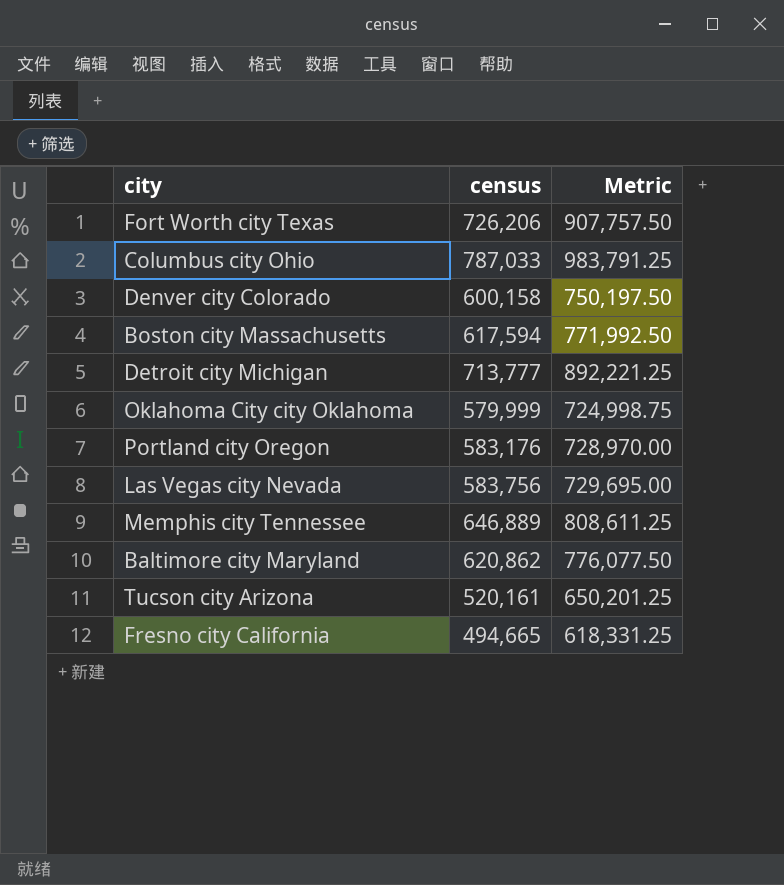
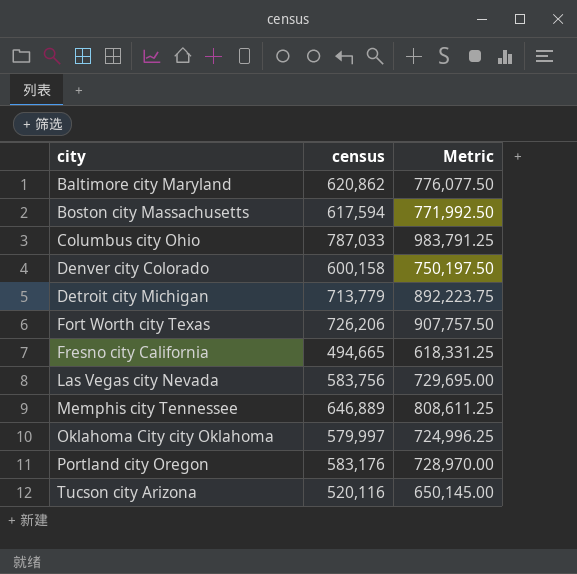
row order: none -> city ascending
Detroit city Michigan | census: 713,777 -> 713,779
Detroit city Michigan | Metric: 892,221.25 -> 892,223.75
Oklahoma City city Oklahoma | census: 579,999 -> 579,997
Oklahoma City city Oklahoma | Metric: 724,998.75 -> 724,996.25
Tucson city Arizona | census: 520,161 -> 520,116
Tucson city Arizona | Metric: 650,201.25 -> 650,145.00

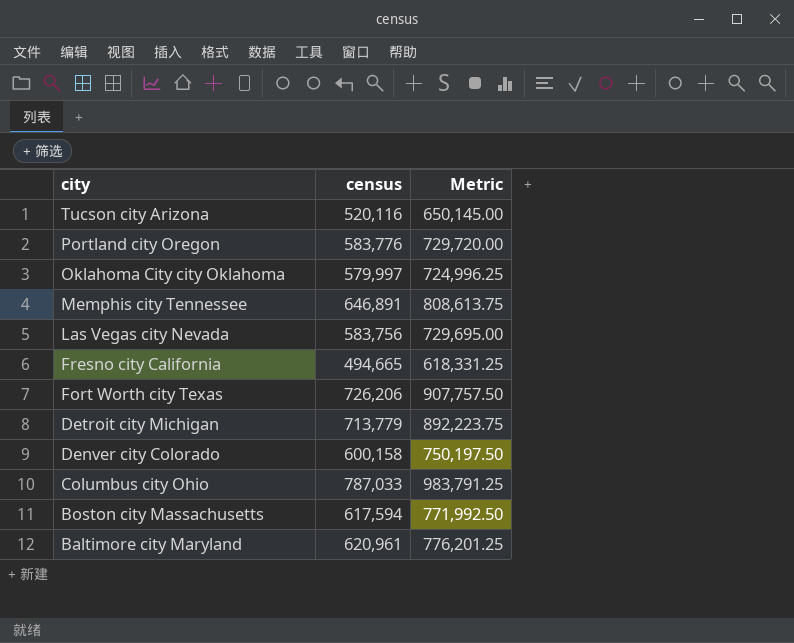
row order: city ascending -> city descending
Portland city Oregon | census: 583,176 -> 583,776
Portland city Oregon | Metric: 728,970.00 -> 729,720.00
Memphis city Tennessee | census: 646,889 -> 646,891
Memphis city Tennessee | Metric: 808,611.25 -> 808,613.75
Baltimore city Maryland | census: 620,862 -> 620,961
Baltimore city Maryland | Metric: 776,077.50 -> 776,201.25

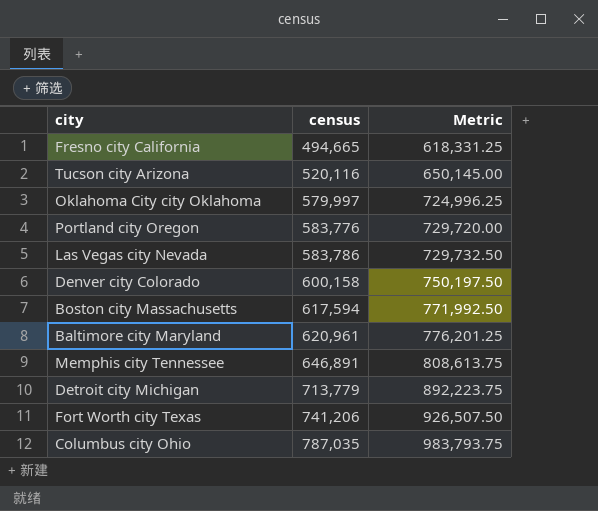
row order: city descending -> census ascending
Las Vegas city Nevada | census: 583,756 -> 583,786
Las Vegas city Nevada | Metric: 729,695.00 -> 729,732.50
Fort Worth city Texas | census: 726,206 -> 741,206
Fort Worth city Texas | Metric: 907,757.50 -> 926,507.50
Columbus city Ohio | census: 787,033 -> 787,035
Columbus city Ohio | Metric: 983,791.25 -> 983,793.75

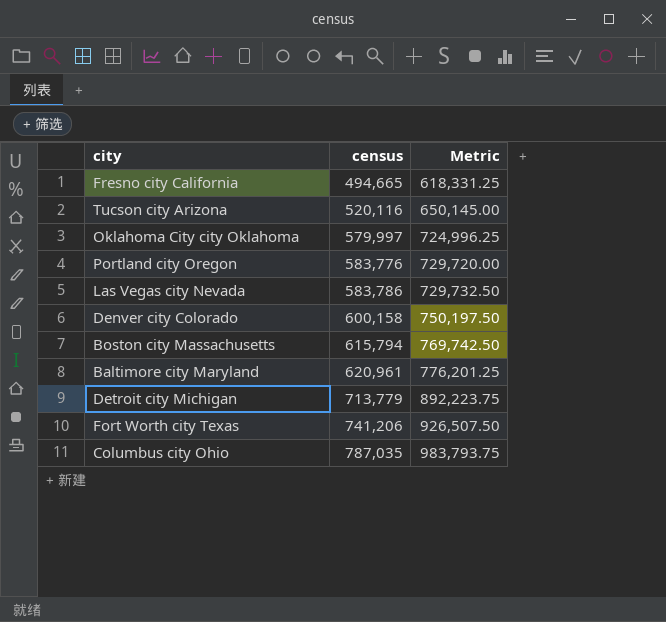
row Memphis city Tennessee: 646,891 | 808,613.75 -> none
Boston city Massachusetts | census: 617,594 -> 615,794
Boston city Massachusetts | Metric: 771,992.50 -> 769,742.50

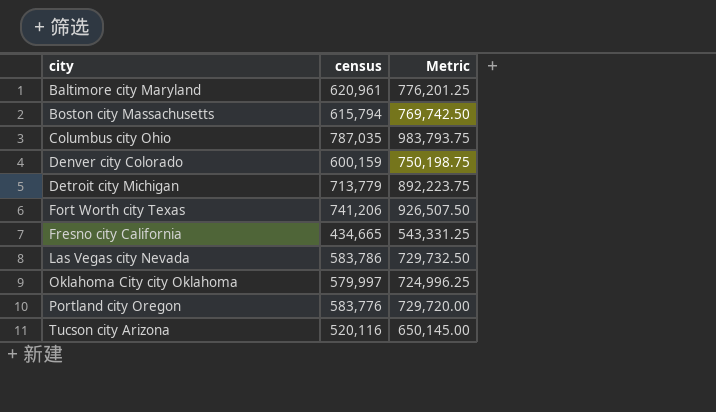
row order: census ascending -> city ascending
Denver city Colorado | census: 600,158 -> 600,159
Denver city Colorado | Metric: 750,197.50 -> 750,198.75
Fresno city California | census: 494,665 -> 434,665
Fresno city California | Metric: 618,331.25 -> 543,331.25

